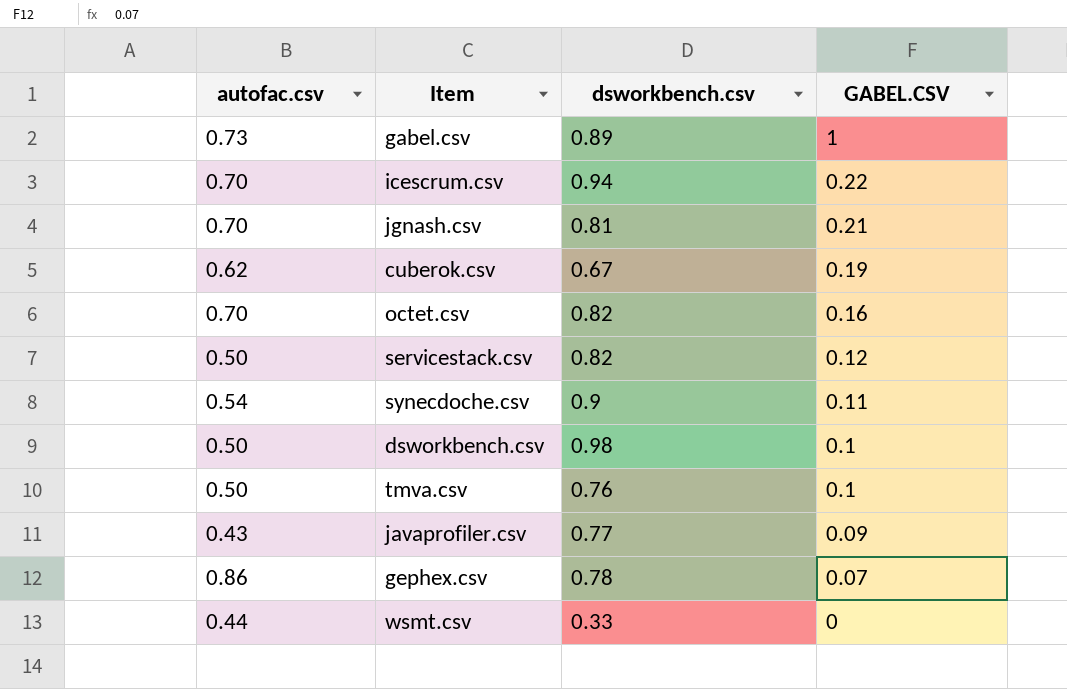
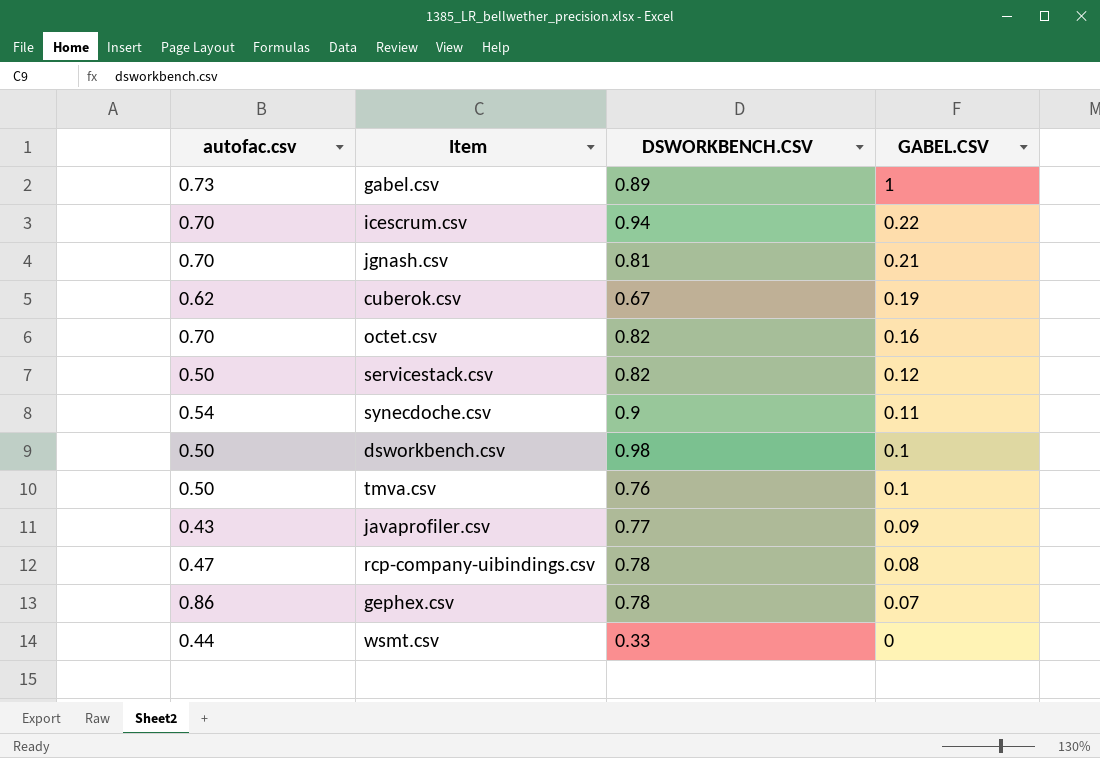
column name: dsworkbench.csv -> DSWORKBENCH.CSV
row rcp-company-uibindings.csv: none -> 0.47 | 0.78 | 0.08

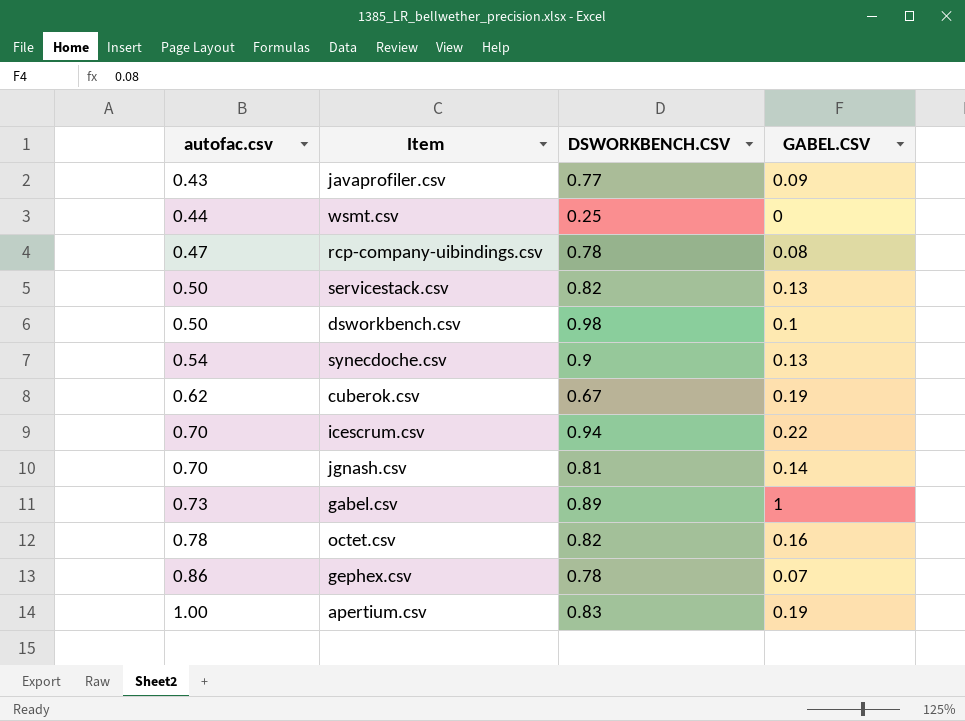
row order: GABEL.CSV descending -> autofac.csv ascending
row tmva.csv: 0.50 | 0.76 | 0.1 -> none
wsmt.csv | DSWORKBENCH.CSV: 0.33 -> 0.25
servicestack.csv | GABEL.CSV: 0.12 -> 0.13
synecdoche.csv | GABEL.CSV: 0.11 -> 0.13
jgnash.csv | GABEL.CSV: 0.21 -> 0.14
octet.csv | autofac.csv: 0.70 -> 0.78
row apertium.csv: none -> 1.00 | 0.83 | 0.19

